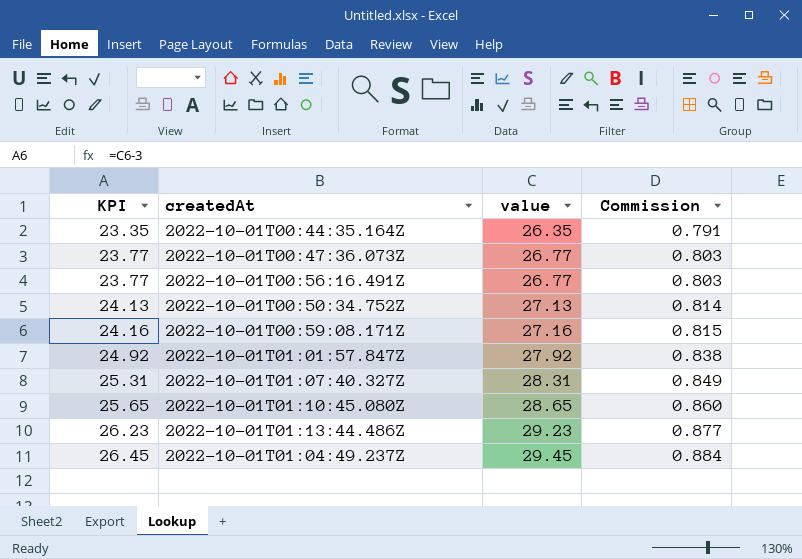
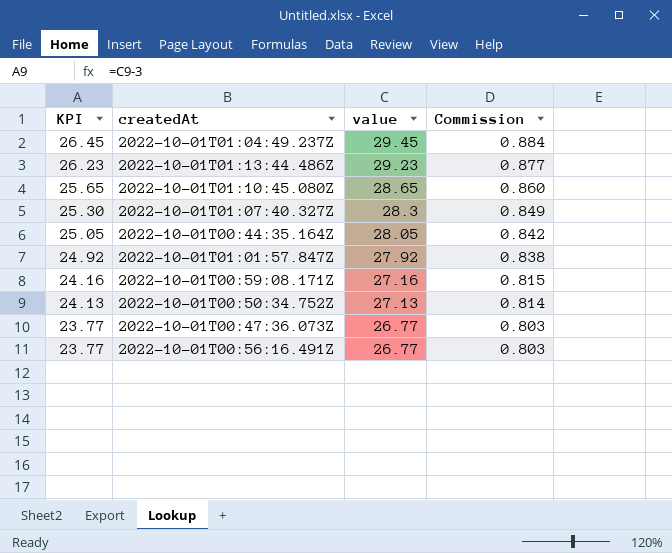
row order: KPI ascending -> KPI descending
2022-10-01T01:07:40.327Z | KPI: 25.31 -> 25.30
2022-10-01T01:07:40.327Z | value: 28.31 -> 28.3
2022-10-01T00:44:35.164Z | KPI: 23.35 -> 25.05
2022-10-01T00:44:35.164Z | value: 26.35 -> 28.05
2022-10-01T00:44:35.164Z | Commission: 0.791 -> 0.842

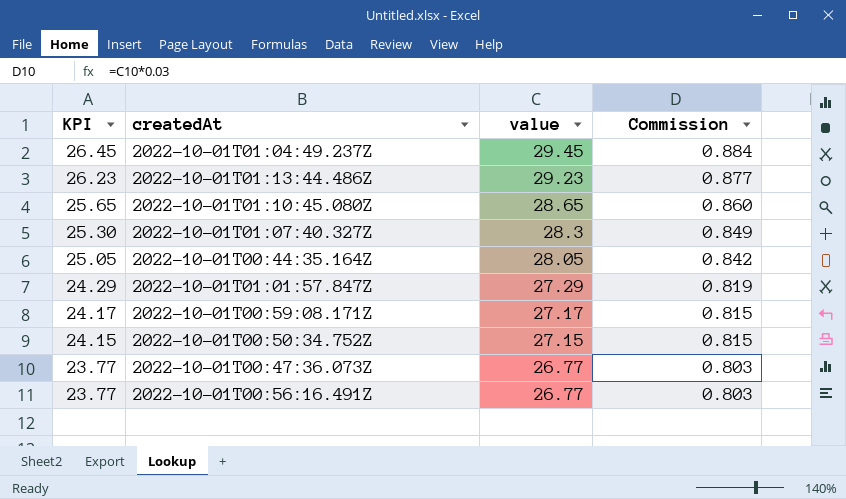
2022-10-01T01:01:57.847Z | KPI: 24.92 -> 24.29
2022-10-01T01:01:57.847Z | value: 27.92 -> 27.29
2022-10-01T01:01:57.847Z | Commission: 0.838 -> 0.819
2022-10-01T00:59:08.171Z | KPI: 24.16 -> 24.17
2022-10-01T00:59:08.171Z | value: 27.16 -> 27.17
2022-10-01T00:50:34.752Z | KPI: 24.13 -> 24.15
2022-10-01T00:50:34.752Z | value: 27.13 -> 27.15
2022-10-01T00:50:34.752Z | Commission: 0.814 -> 0.815

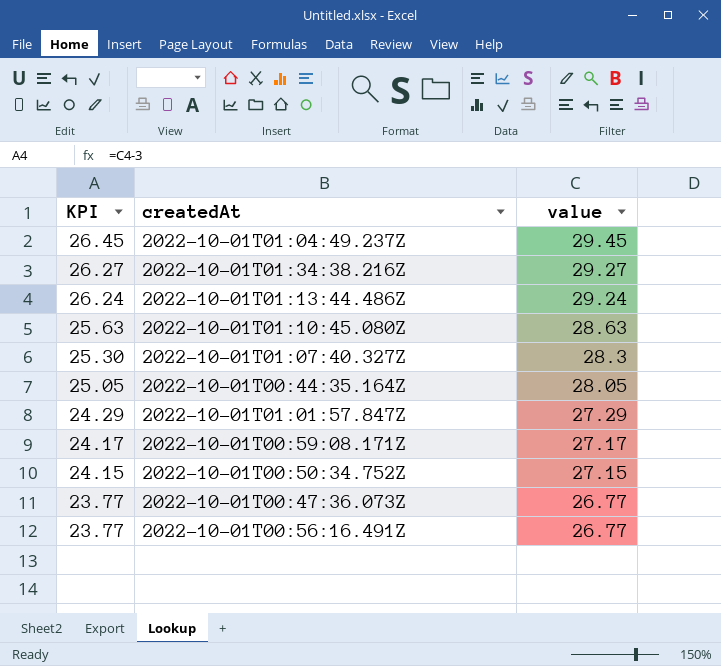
column Commission | formula: [value] * 0.03 -> none
row 2022-10-01T01:34:38.216Z: none -> 26.27 | 29.27
2022-10-01T01:13:44.486Z | KPI: 26.23 -> 26.24
2022-10-01T01:13:44.486Z | value: 29.23 -> 29.24
2022-10-01T01:10:45.080Z | KPI: 25.65 -> 25.63
2022-10-01T01:10:45.080Z | value: 28.65 -> 28.63

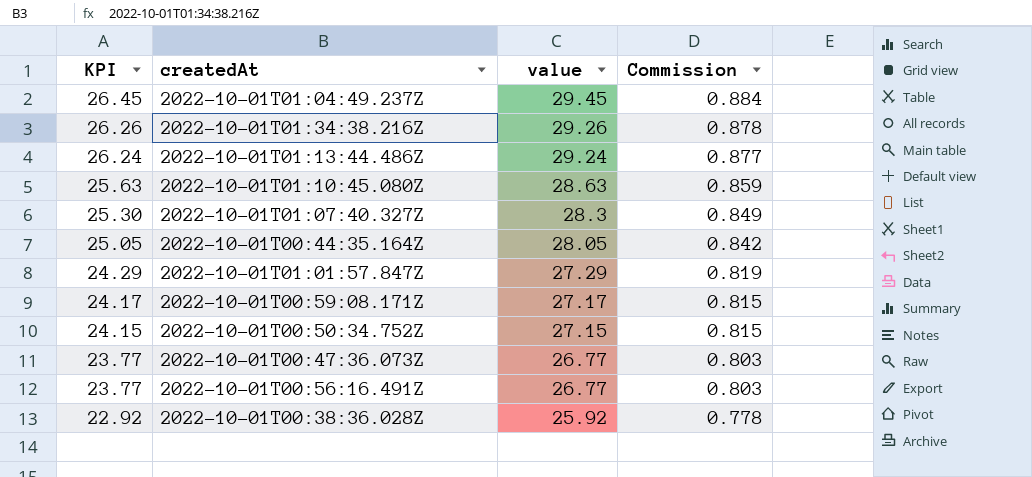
column Commission | formula: none -> [value] * 0.03
2022-10-01T01:34:38.216Z | KPI: 26.27 -> 26.26
2022-10-01T01:34:38.216Z | value: 29.27 -> 29.26
row 2022-10-01T00:38:36.028Z: none -> 22.92 | 25.92 | 0.778

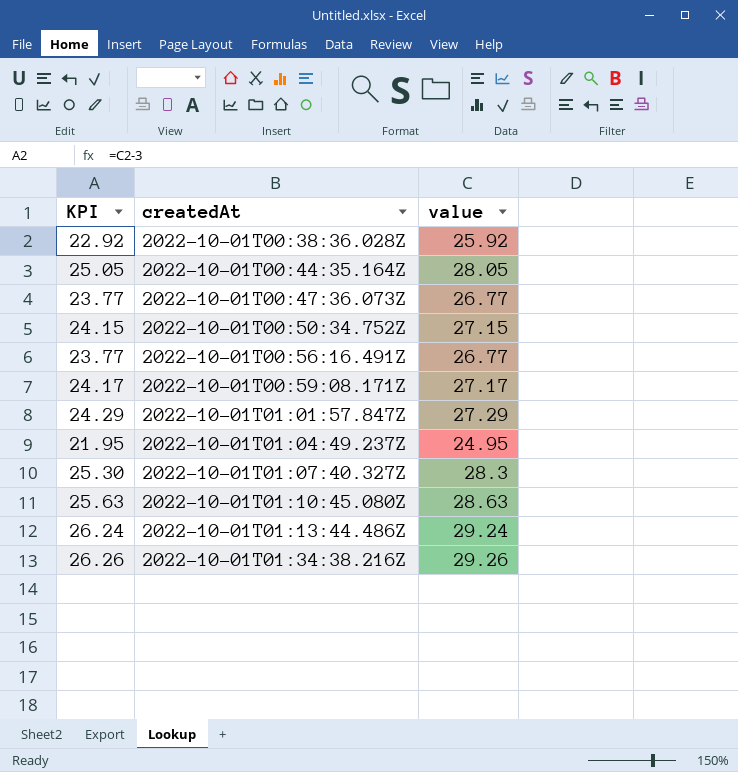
row order: KPI descending -> createdAt ascending
column Commission | formula: [value] * 0.03 -> none
2022-10-01T01:04:49.237Z | KPI: 26.45 -> 21.95
2022-10-01T01:04:49.237Z | value: 29.45 -> 24.95

